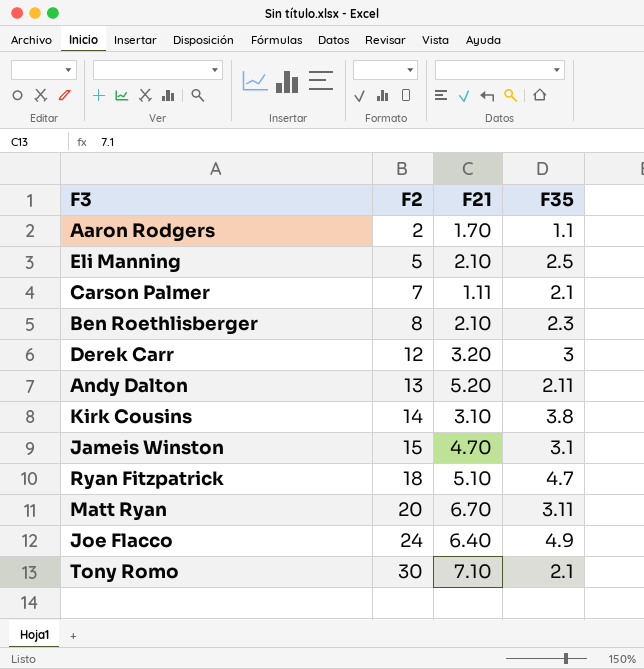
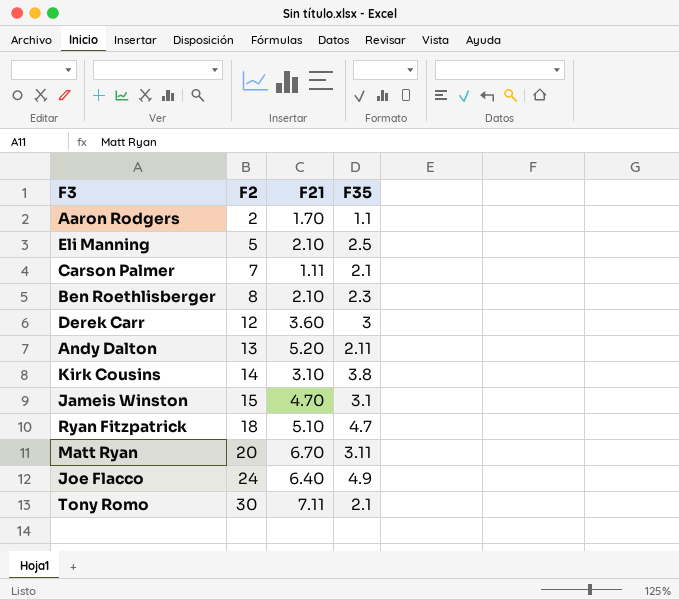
Derek Carr | F21: 3.20 -> 3.60
Tony Romo | F21: 7.10 -> 7.11

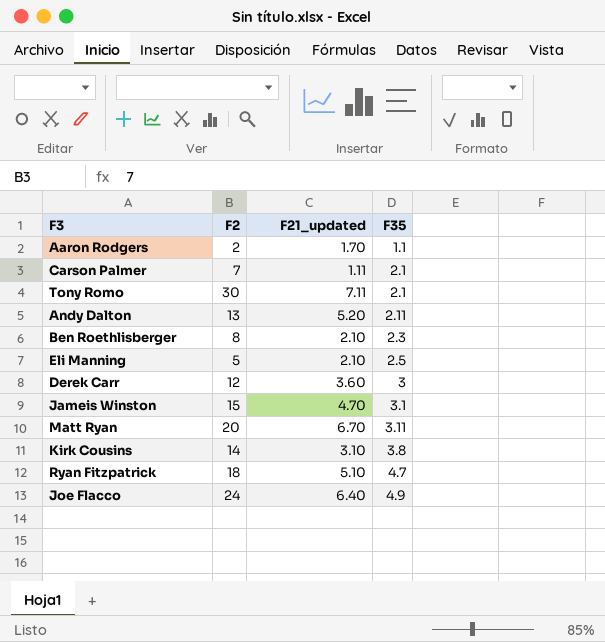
row order: F2 ascending -> F35 ascending
column name: F21 -> F21_updated

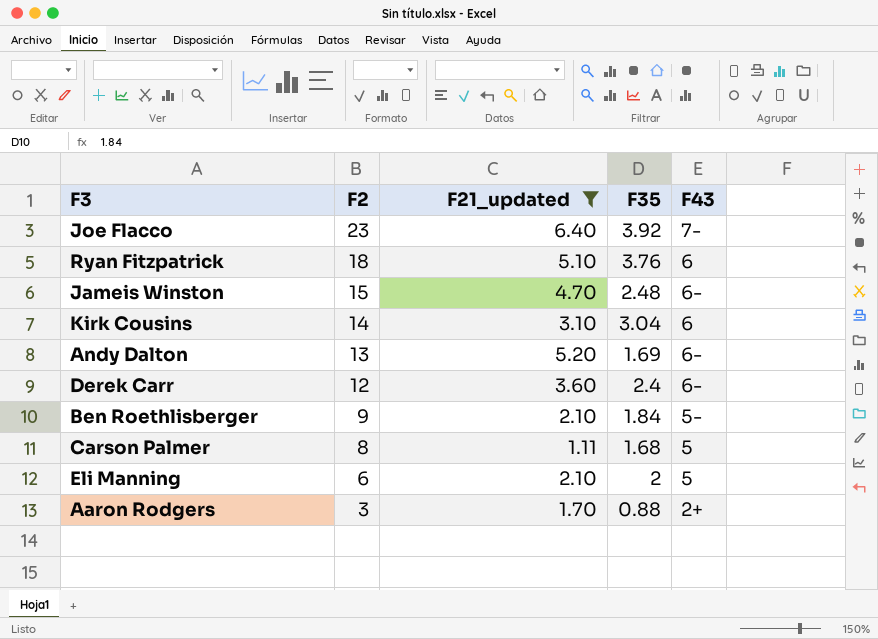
filter: none -> F21_updated <= 6.40
row order: F35 ascending -> F2 descending
column F43 | position: none -> 5
Joe Flacco | F2: 24 -> 23
Joe Flacco | F35: 4.9 -> 3.92
Ryan Fitzpatrick | F35: 4.7 -> 3.76
Jameis Winston | F35: 3.1 -> 2.48
Kirk Cousins | F35: 3.8 -> 3.04
Andy Dalton | F35: 2.11 -> 1.69
Derek Carr | F35: 3 -> 2.4
Ben Roethlisberger | F2: 8 -> 9
Ben Roethlisberger | F35: 2.3 -> 1.84
Carson Palmer | F2: 7 -> 8
Carson Palmer | F35: 2.1 -> 1.68
Eli Manning | F2: 5 -> 6
Eli Manning | F35: 2.5 -> 2
Aaron Rodgers | F2: 2 -> 3
Aaron Rodgers | F35: 1.1 -> 0.88

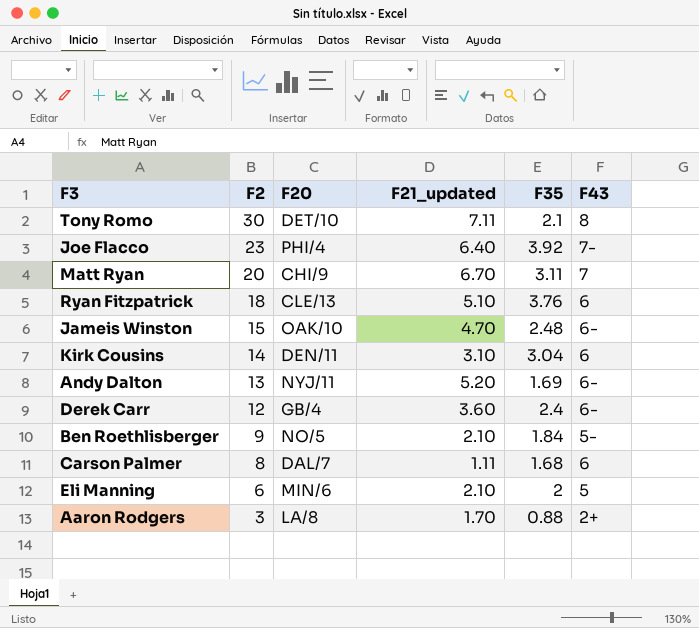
filter: F21_updated <= 6.40 -> none
column F20 | position: none -> 3
Carson Palmer | F43: 5 -> 6

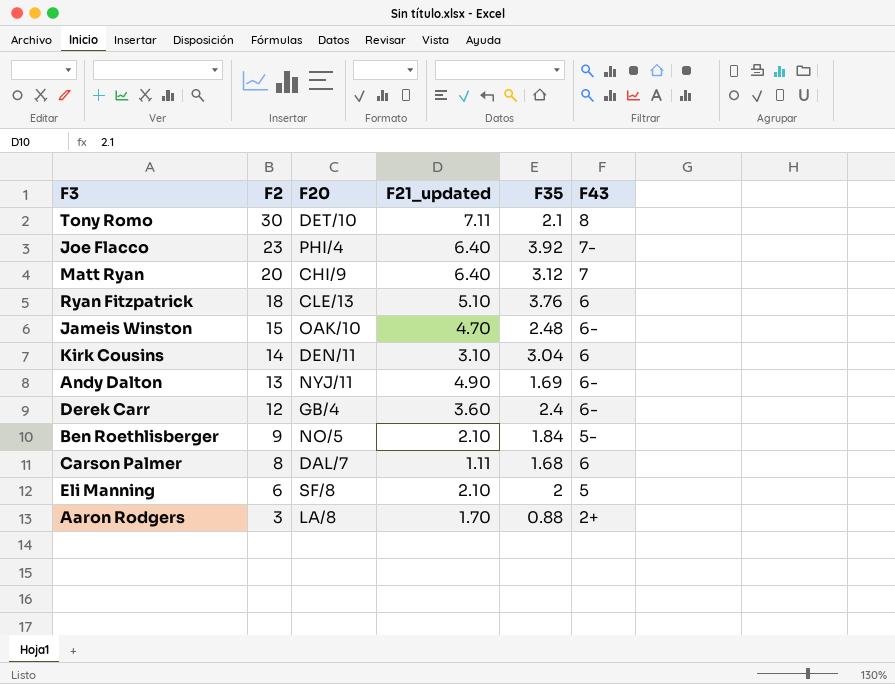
Matt Ryan | F21_updated: 6.70 -> 6.40
Matt Ryan | F35: 3.11 -> 3.12
Andy Dalton | F21_updated: 5.20 -> 4.90
Eli Manning | F20: MIN/6 -> SF/8

